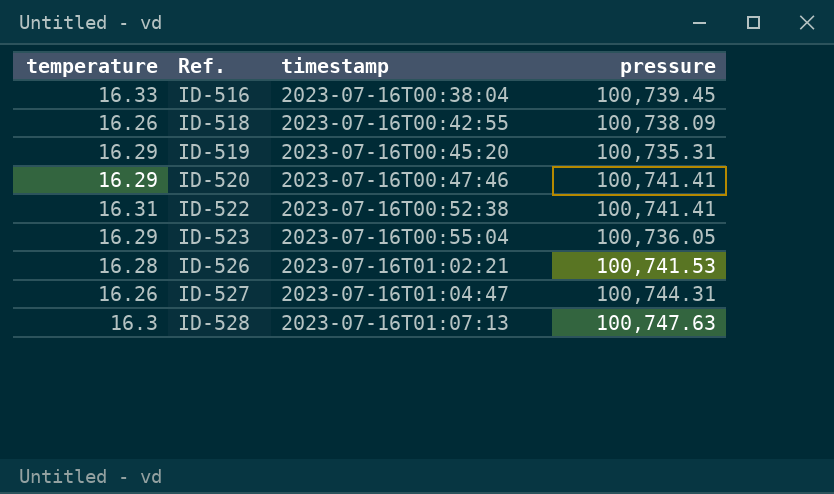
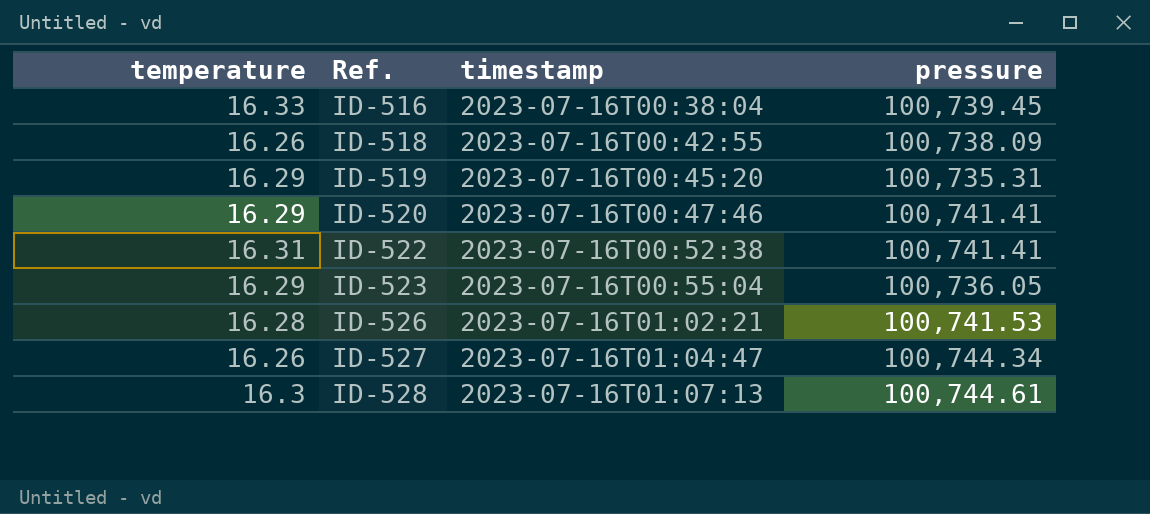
ID-527 | pressure: 100,744.31 -> 100,744.34
ID-528 | pressure: 100,747.63 -> 100,744.61

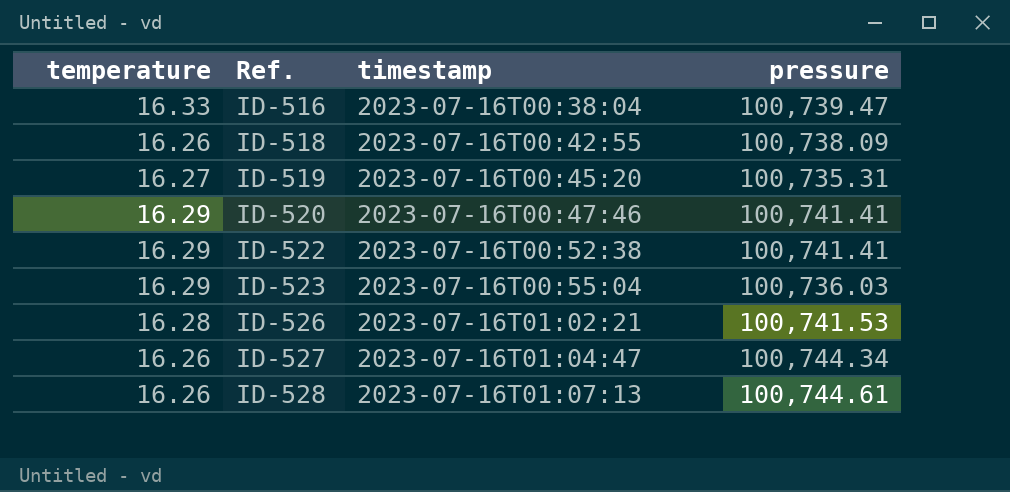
ID-516 | pressure: 100,739.45 -> 100,739.47
ID-519 | temperature: 16.29 -> 16.27
ID-522 | temperature: 16.31 -> 16.29
ID-523 | pressure: 100,736.05 -> 100,736.03
ID-528 | temperature: 16.3 -> 16.26

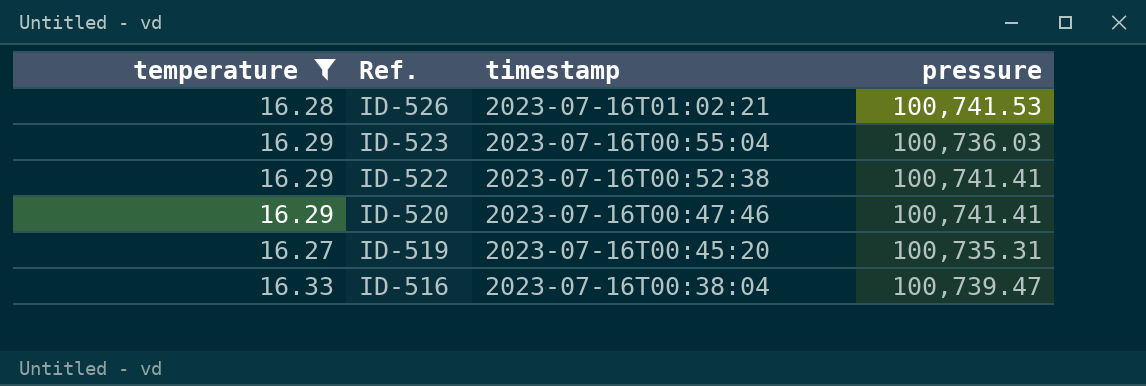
filter: none -> temperature != 16.26
row order: Ref. ascending -> Ref. descending

